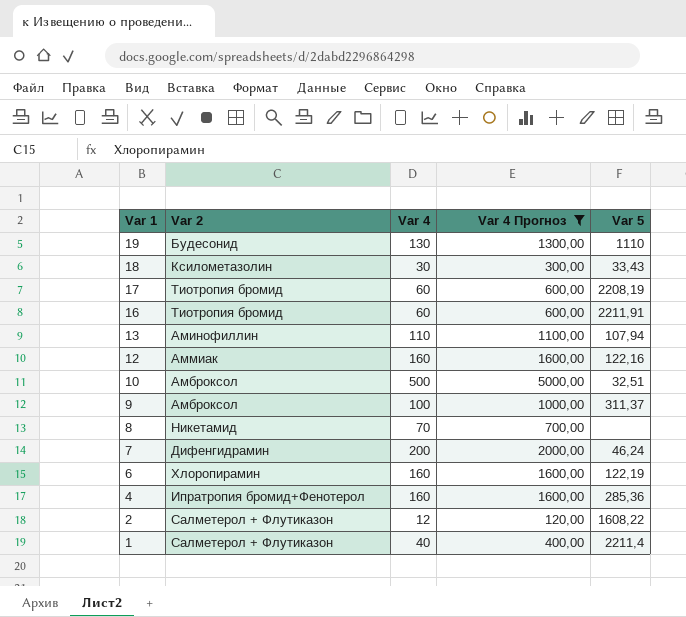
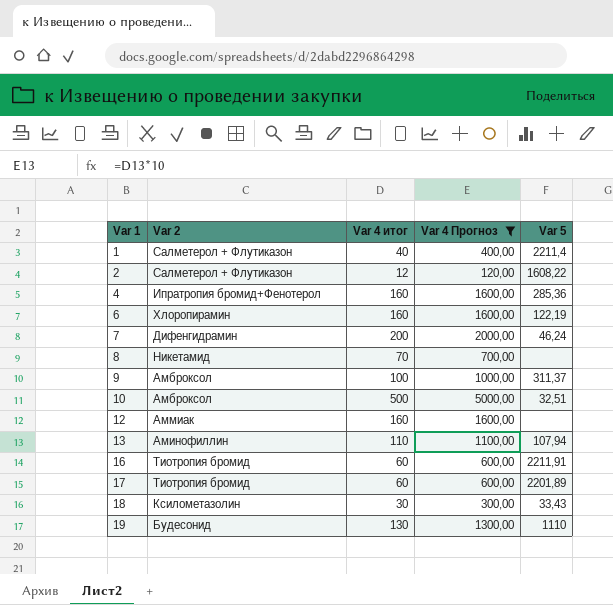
row order: Var 1 descending -> Var 1 ascending
column name: Var 4 -> Var 4 итог
12 | Var 5: 122,16 -> none
17 | Var 5: 2208,19 -> 2201,89

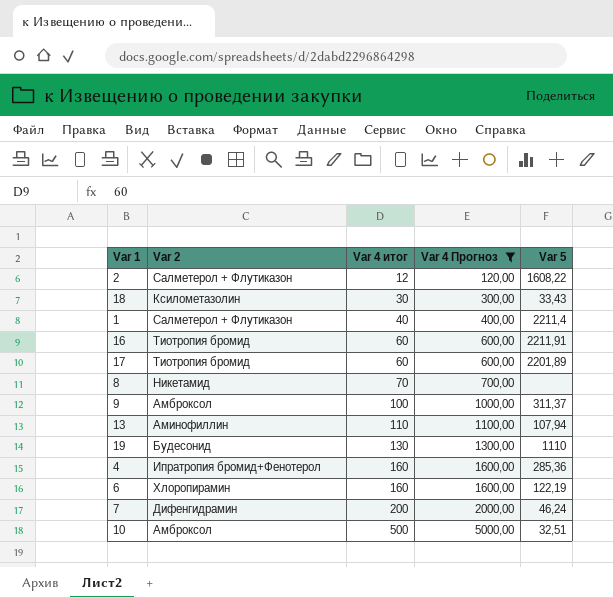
row order: Var 1 ascending -> Var 4 итог ascending
row 12: Аммиак | 160 | 1600,00 | none -> none

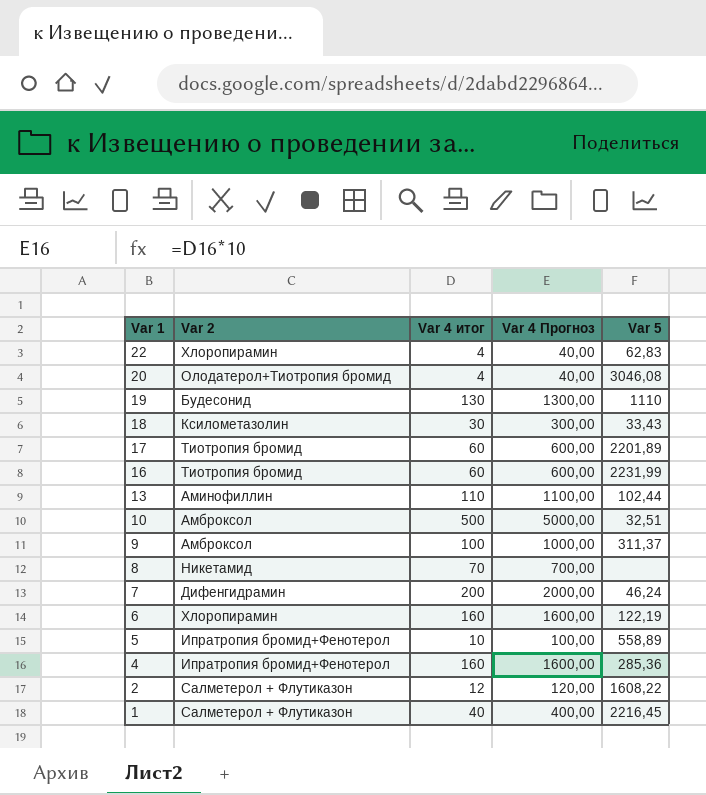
filter: Var 4 Прогноз >= 120,00 -> none
row order: Var 4 итог ascending -> Var 1 descending
16 | Var 5: 2211,91 -> 2231,99
13 | Var 5: 107,94 -> 102,44
1 | Var 5: 2211,4 -> 2216,45

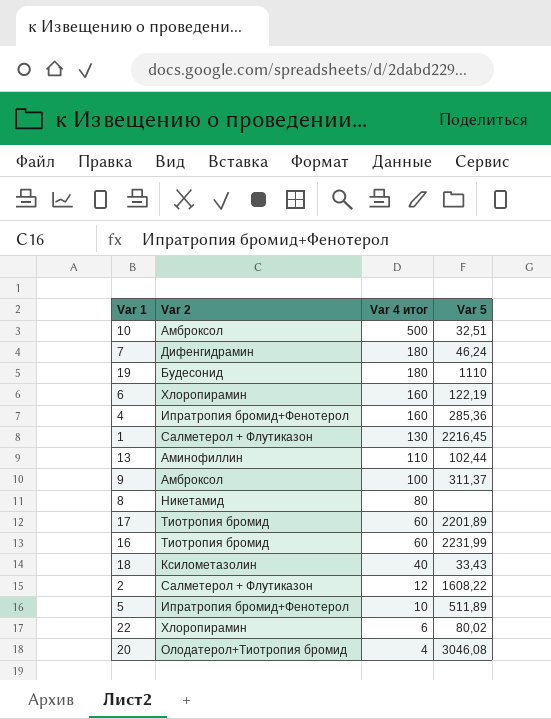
row order: Var 1 descending -> Var 4 итог descending
column Var 4 Прогноз | formula: [Var 4 итог] * 10 -> none
7 | Var 4 итог: 200 -> 180
19 | Var 4 итог: 130 -> 180
1 | Var 4 итог: 40 -> 130
8 | Var 4 итог: 70 -> 80
18 | Var 4 итог: 30 -> 40
5 | Var 5: 558,89 -> 511,89
22 | Var 4 итог: 4 -> 6
22 | Var 5: 62,83 -> 80,02

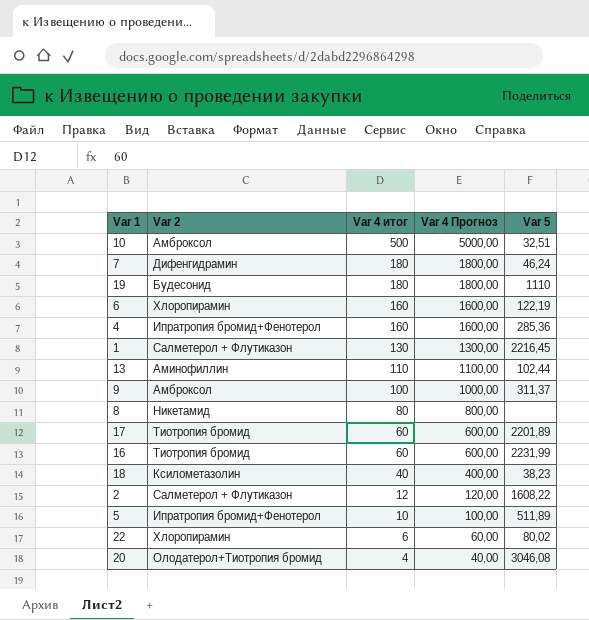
column Var 4 Прогноз | formula: none -> [Var 4 итог] * 10
18 | Var 5: 33,43 -> 38,23

